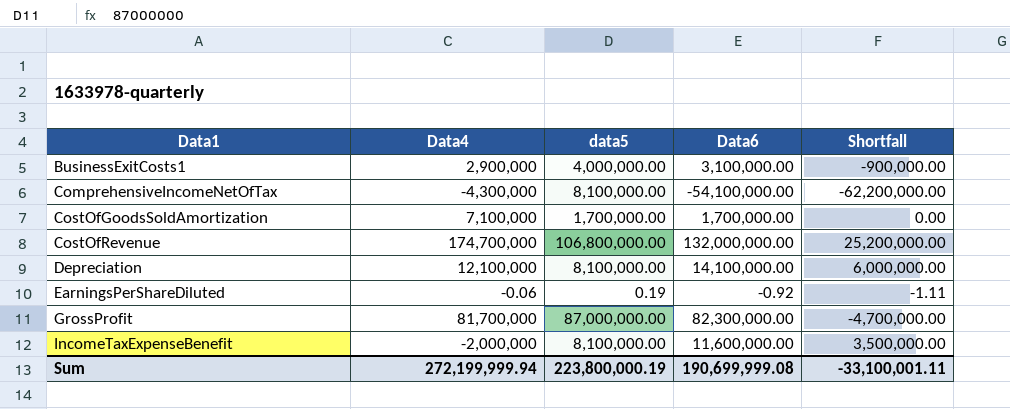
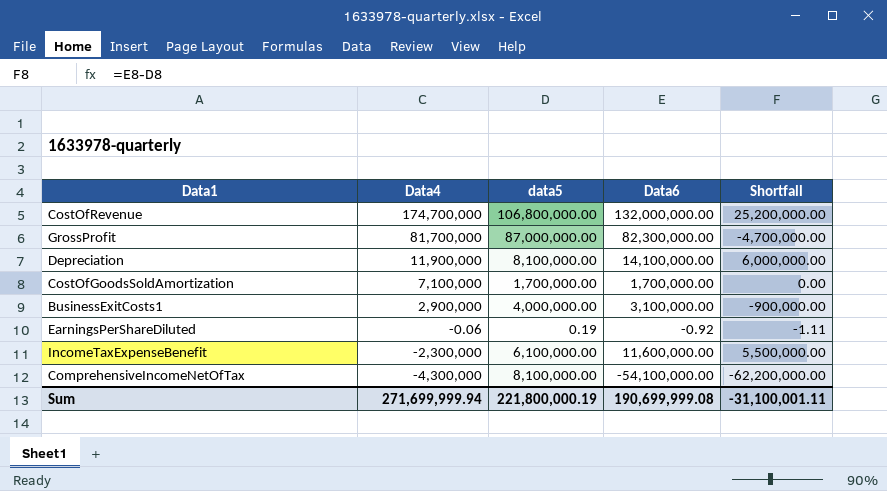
row order: Data1 ascending -> Data4 descending
Depreciation | Data4: 12,100,000 -> 11,900,000
IncomeTaxExpenseBenefit | Data4: -2,000,000 -> -2,300,000
IncomeTaxExpenseBenefit | data5: 8,100,000.00 -> 6,100,000.00
IncomeTaxExpenseBenefit | Shortfall: 3,500,000.00 -> 5,500,000.00
Sum | Data4: 272,199,999.94 -> 271,699,999.94
Sum | data5: 223,800,000.19 -> 221,800,000.19
Sum | Shortfall: -33,100,001.11 -> -31,100,001.11

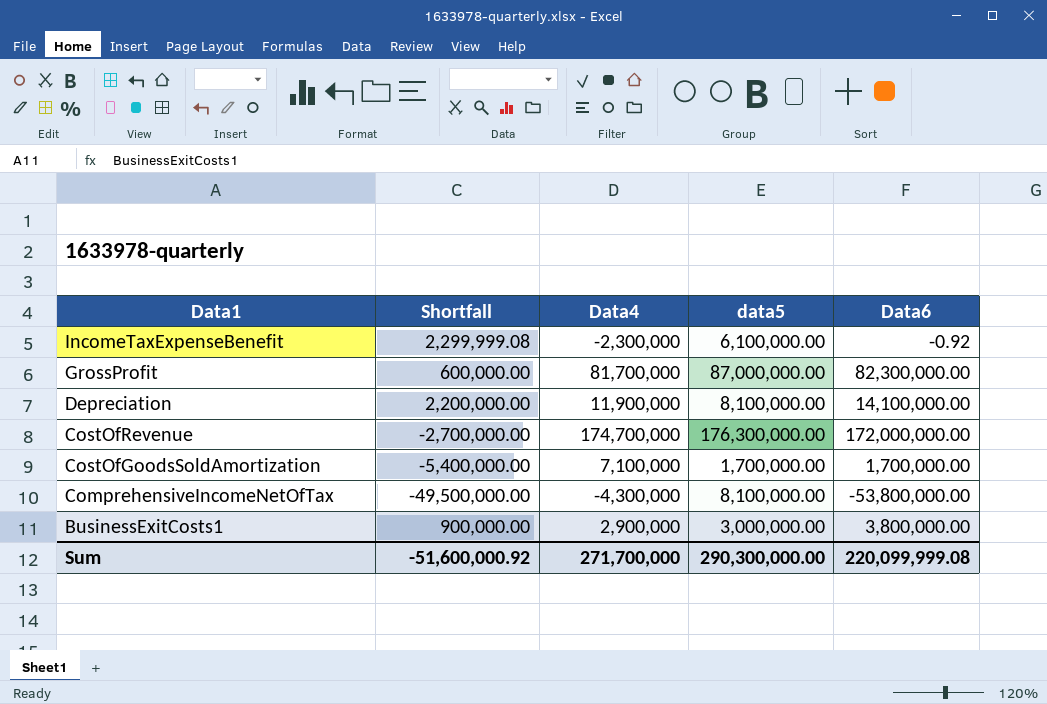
row order: Data4 descending -> Data1 descending
column Shortfall | formula: [Data6] - [data5] -> [Data6] - [Data4]
column Shortfall | position: 5 -> 2
row EarningsPerShareDiluted: -0.06 | 0.19 | -0.92 | -1.11 -> none
IncomeTaxExpenseBenefit | Data6: 11,600,000.00 -> -0.92
CostOfRevenue | data5: 106,800,000.00 -> 176,300,000.00
CostOfRevenue | Data6: 132,000,000.00 -> 172,000,000.00
ComprehensiveIncomeNetOfTax | Data6: -54,100,000.00 -> -53,800,000.00
BusinessExitCosts1 | data5: 4,000,000.00 -> 3,000,000.00
BusinessExitCosts1 | Data6: 3,100,000.00 -> 3,800,000.00
Sum | Shortfall: -31,100,001.11 -> -51,600,000.92
Sum | Data4: 271,699,999.94 -> 271,700,000
Sum | data5: 221,800,000.19 -> 290,300,000.00
Sum | Data6: 190,699,999.08 -> 220,099,999.08

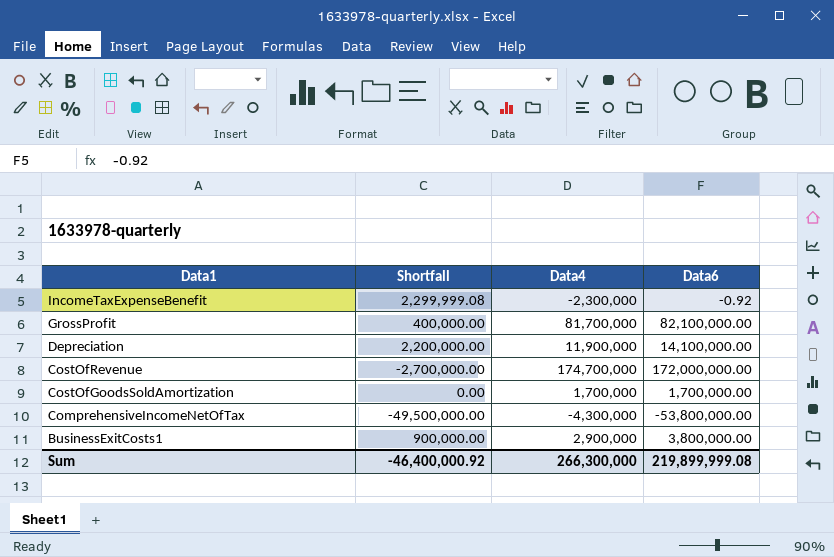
column data5 | position: 4 -> none
GrossProfit | Shortfall: 600,000.00 -> 400,000.00
GrossProfit | Data6: 82,300,000.00 -> 82,100,000.00
CostOfGoodsSoldAmortization | Shortfall: -5,400,000.00 -> 0.00
CostOfGoodsSoldAmortization | Data4: 7,100,000 -> 1,700,000
Sum | Shortfall: -51,600,000.92 -> -46,400,000.92
Sum | Data4: 271,700,000 -> 266,300,000
Sum | Data6: 220,099,999.08 -> 219,899,999.08

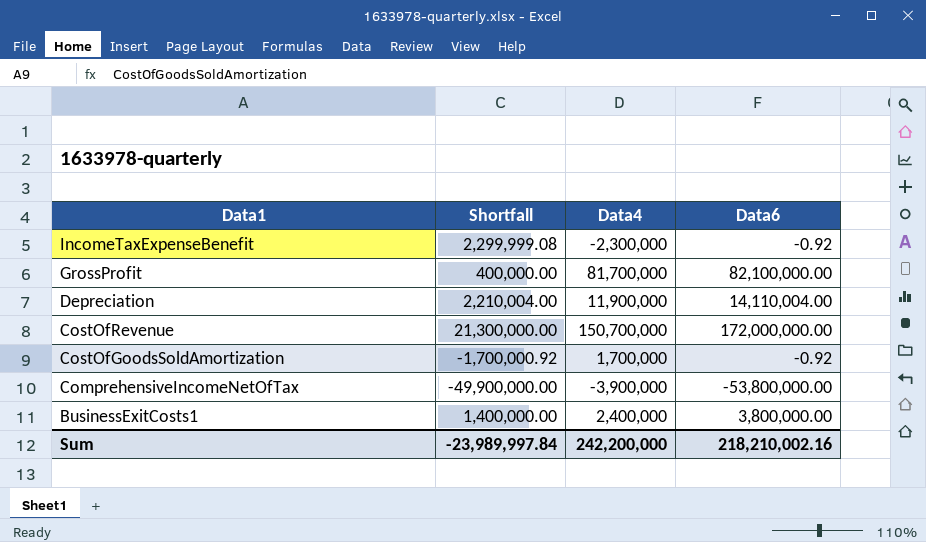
Depreciation | Shortfall: 2,200,000.00 -> 2,210,004.00
Depreciation | Data6: 14,100,000.00 -> 14,110,004.00
CostOfRevenue | Shortfall: -2,700,000.00 -> 21,300,000.00
CostOfRevenue | Data4: 174,700,000 -> 150,700,000
CostOfGoodsSoldAmortization | Shortfall: 0.00 -> -1,700,000.92
CostOfGoodsSoldAmortization | Data6: 1,700,000.00 -> -0.92
ComprehensiveIncomeNetOfTax | Shortfall: -49,500,000.00 -> -49,900,000.00
ComprehensiveIncomeNetOfTax | Data4: -4,300,000 -> -3,900,000
BusinessExitCosts1 | Shortfall: 900,000.00 -> 1,400,000.00
BusinessExitCosts1 | Data4: 2,900,000 -> 2,400,000
Sum | Shortfall: -46,400,000.92 -> -23,989,997.84
Sum | Data4: 266,300,000 -> 242,200,000
Sum | Data6: 219,899,999.08 -> 218,210,002.16

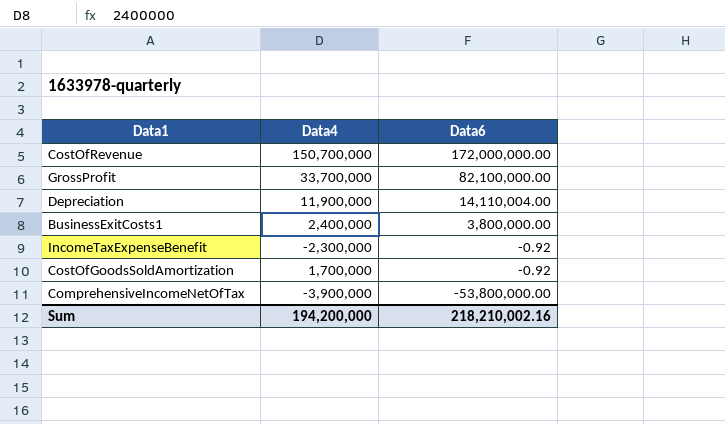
row order: Data1 descending -> Data6 descending
column Shortfall | formula: [Data6] - [Data4] -> none
GrossProfit | Data4: 81,700,000 -> 33,700,000
Sum | Data4: 242,200,000 -> 194,200,000

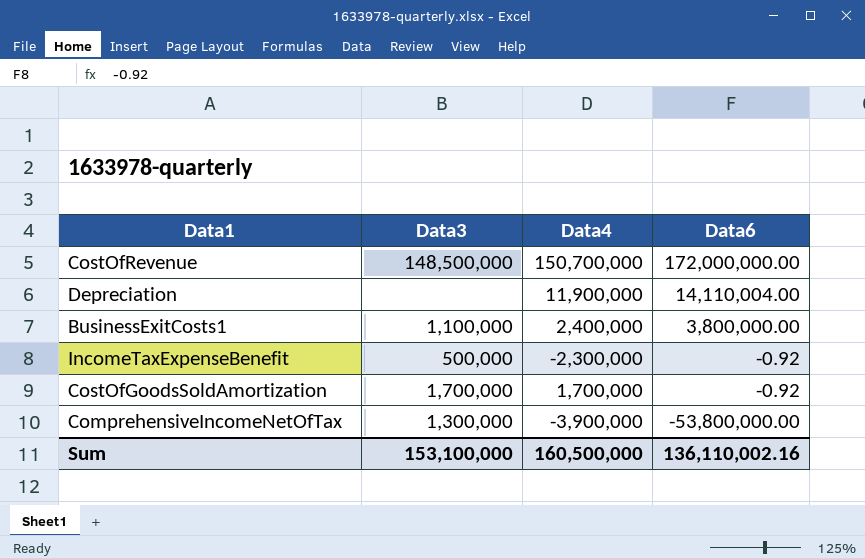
column Data3 | position: none -> 2
row GrossProfit: 33,700,000 | 82,100,000.00 -> none
Sum | Data4: 194,200,000 -> 160,500,000
Sum | Data6: 218,210,002.16 -> 136,110,002.16

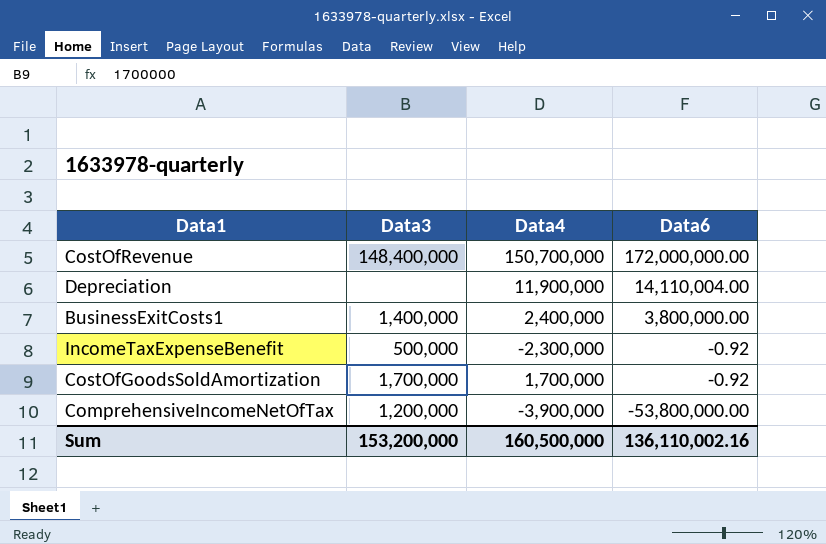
CostOfRevenue | Data3: 148,500,000 -> 148,400,000
BusinessExitCosts1 | Data3: 1,100,000 -> 1,400,000
ComprehensiveIncomeNetOfTax | Data3: 1,300,000 -> 1,200,000
Sum | Data3: 153,100,000 -> 153,200,000

